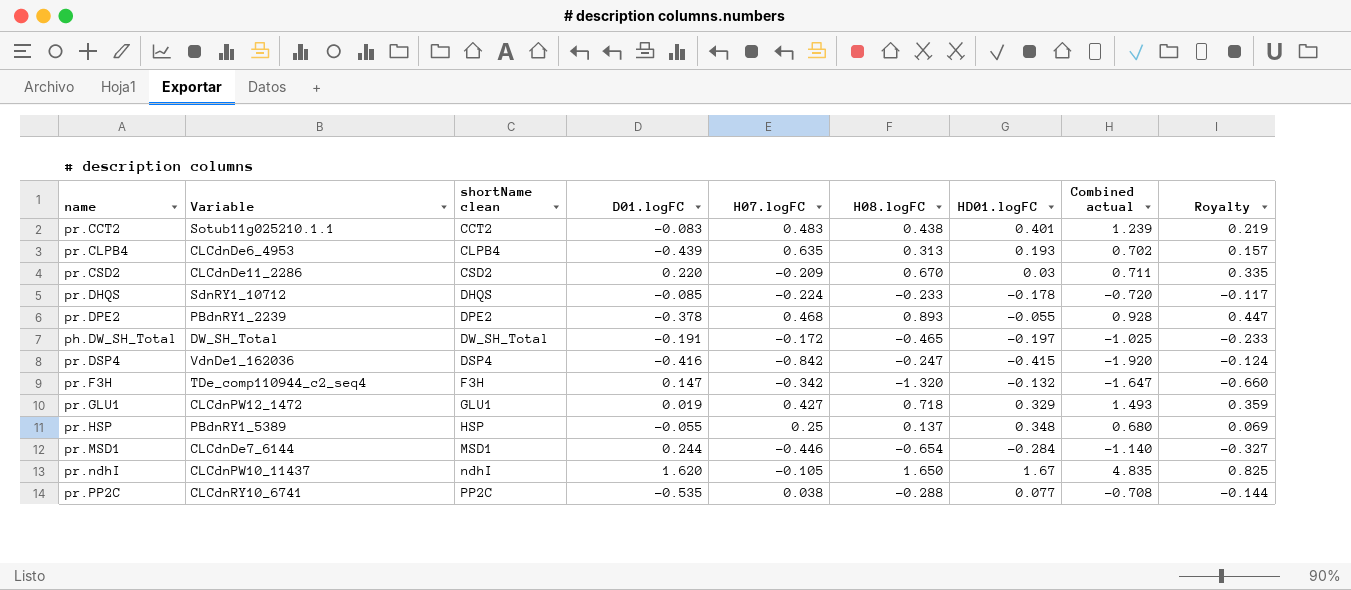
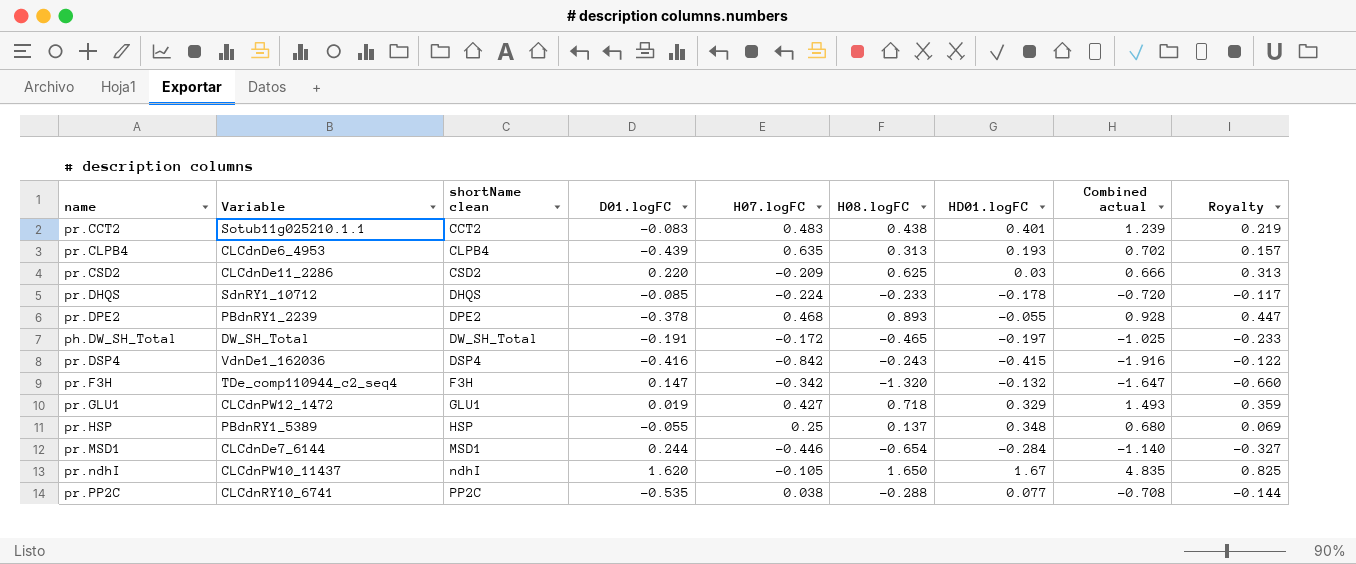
pr.CSD2 | H08.logFC: 0.670 -> 0.625
pr.CSD2 | Combined actual: 0.711 -> 0.666
pr.CSD2 | Royalty: 0.335 -> 0.313
pr.DSP4 | H08.logFC: -0.247 -> -0.243
pr.DSP4 | Combined actual: -1.920 -> -1.916
pr.DSP4 | Royalty: -0.124 -> -0.122

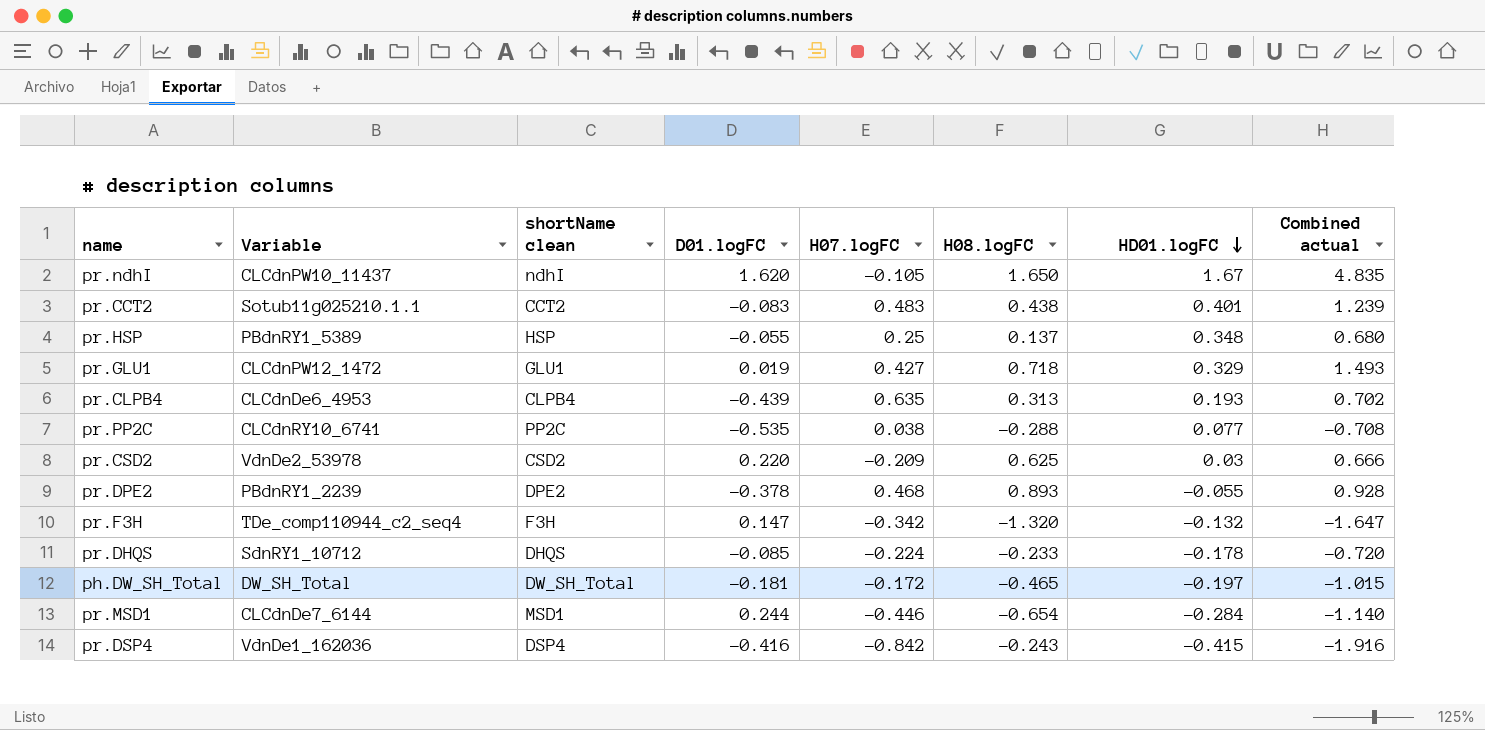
row order: none -> HD01.logFC descending
column Royalty | formula: [H08.logFC] * 0.5 -> none
pr.CSD2 | Variable: CLCdnDe11_2286 -> VdnDe2_53978
ph.DW_SH_Total | D01.logFC: -0.191 -> -0.181
ph.DW_SH_Total | Combined actual: -1.025 -> -1.015

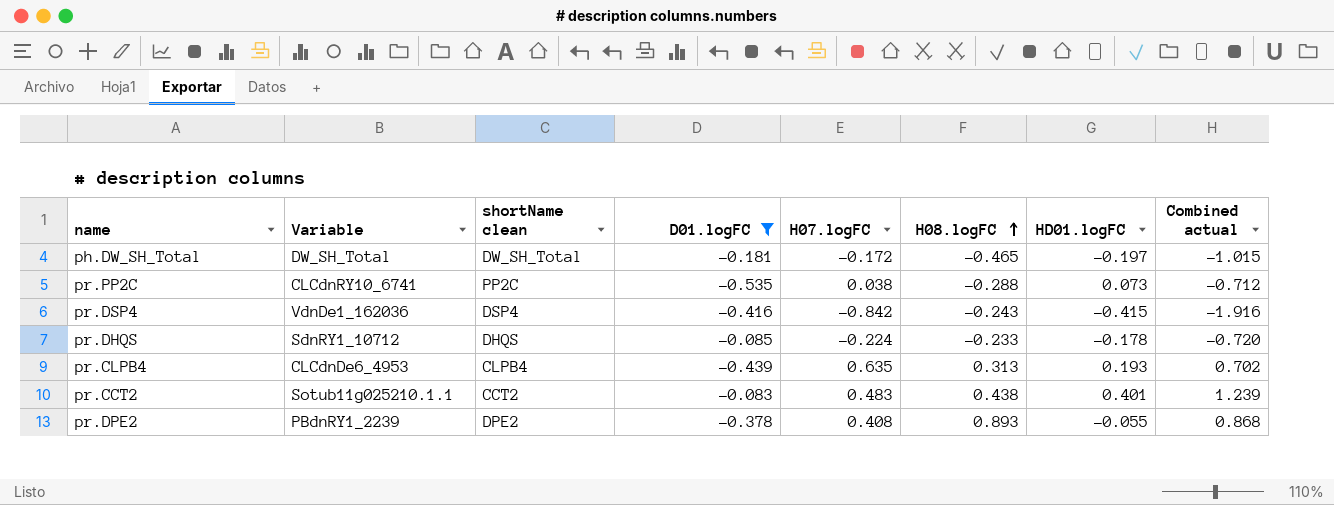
filter: none -> D01.logFC <= -0.083
row order: HD01.logFC descending -> H08.logFC ascending
pr.PP2C | HD01.logFC: 0.077 -> 0.073
pr.PP2C | Combined actual: -0.708 -> -0.712
pr.DPE2 | H07.logFC: 0.468 -> 0.408
pr.DPE2 | Combined actual: 0.928 -> 0.868

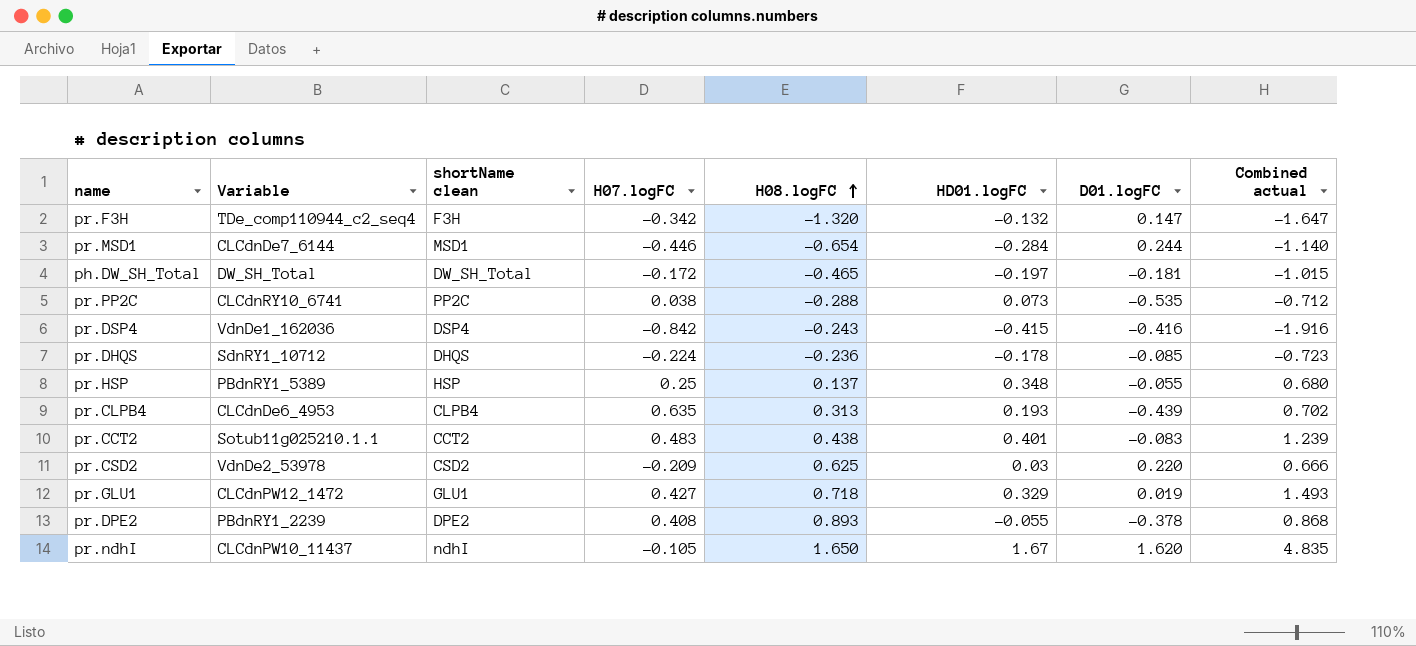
filter: D01.logFC <= -0.083 -> none
column D01.logFC | position: 4 -> 7
pr.DHQS | H08.logFC: -0.233 -> -0.236
pr.DHQS | Combined actual: -0.720 -> -0.723

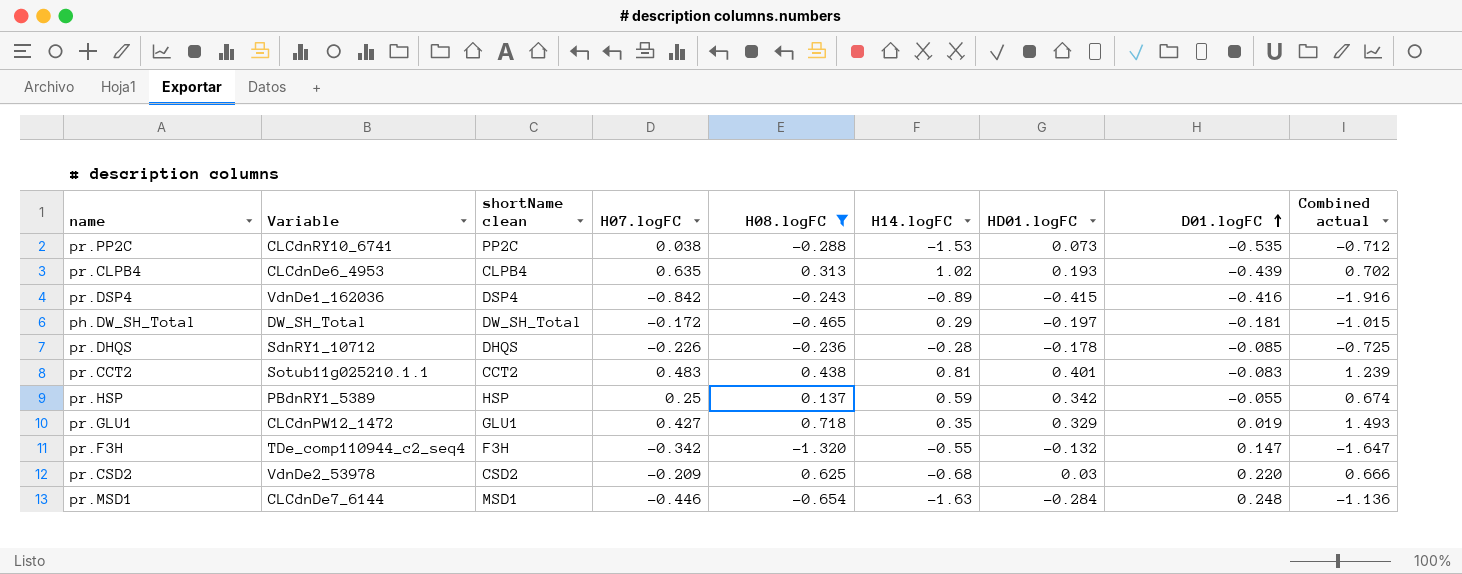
filter: none -> H08.logFC <= 0.718
row order: H08.logFC ascending -> D01.logFC ascending
column H14.logFC | position: none -> 6
pr.DHQS | H07.logFC: -0.224 -> -0.226
pr.DHQS | Combined actual: -0.723 -> -0.725
pr.HSP | HD01.logFC: 0.348 -> 0.342
pr.HSP | Combined actual: 0.680 -> 0.674
pr.MSD1 | D01.logFC: 0.244 -> 0.248
pr.MSD1 | Combined actual: -1.140 -> -1.136

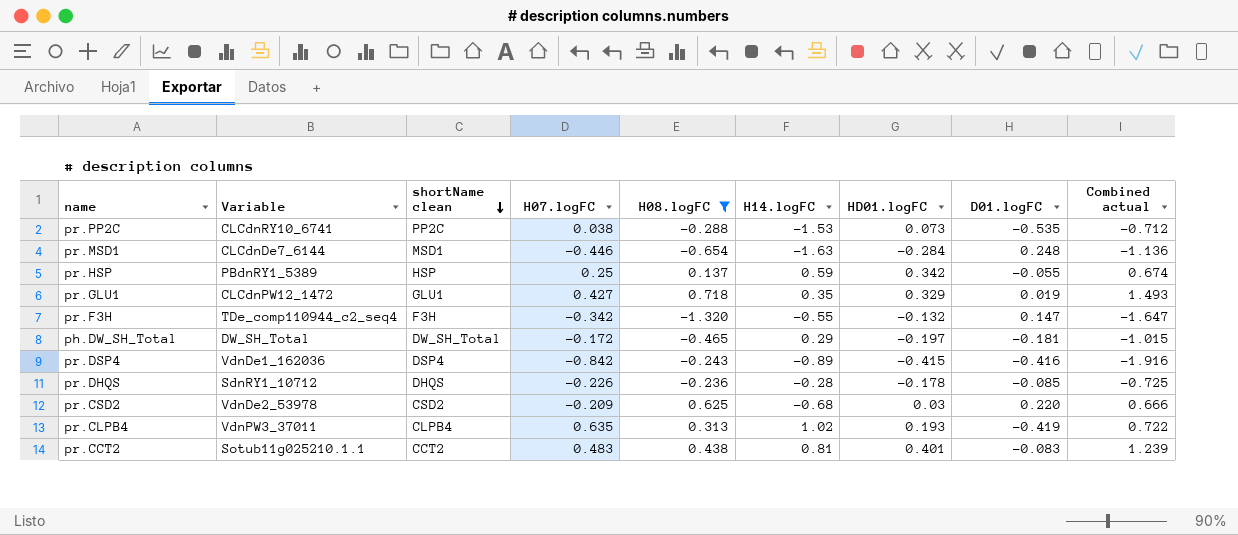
row order: D01.logFC ascending -> shortName clean descending
pr.CLPB4 | Variable: CLCdnDe6_4953 -> VdnPW3_37011
pr.CLPB4 | D01.logFC: -0.439 -> -0.419
pr.CLPB4 | Combined actual: 0.702 -> 0.722

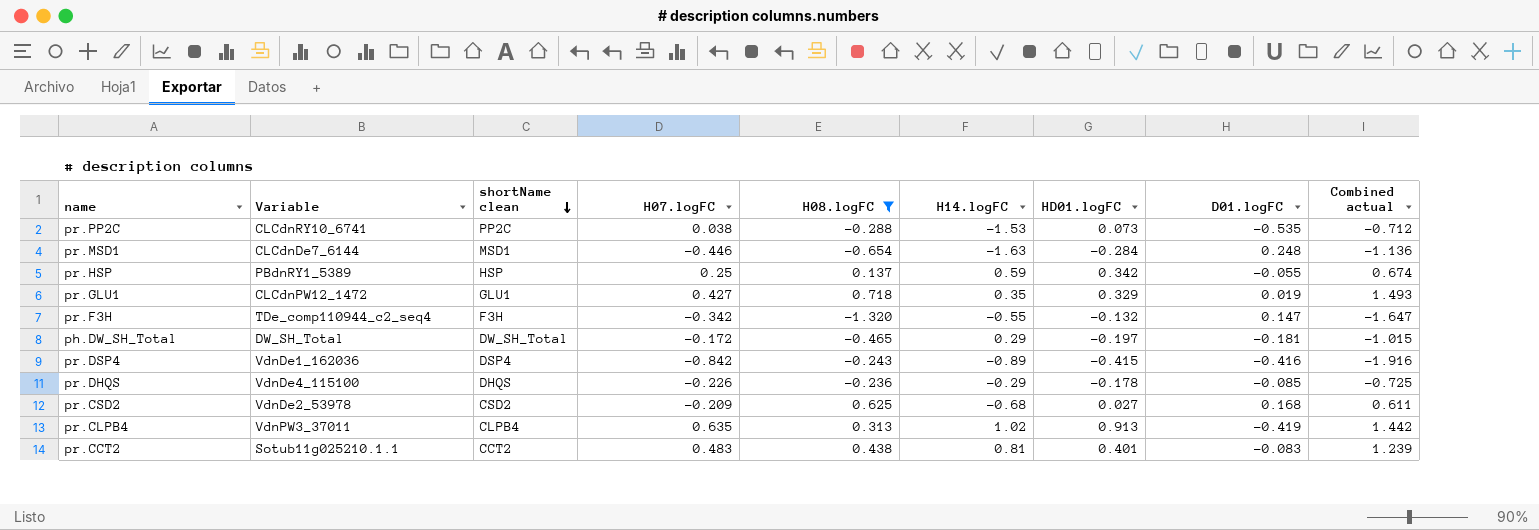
pr.DHQS | Variable: SdnRY1_10712 -> VdnDe4_115100
pr.DHQS | H14.logFC: -0.28 -> -0.29
pr.CSD2 | HD01.logFC: 0.03 -> 0.027
pr.CSD2 | D01.logFC: 0.220 -> 0.168
pr.CSD2 | Combined actual: 0.666 -> 0.611
pr.CLPB4 | HD01.logFC: 0.193 -> 0.913
pr.CLPB4 | Combined actual: 0.722 -> 1.442

